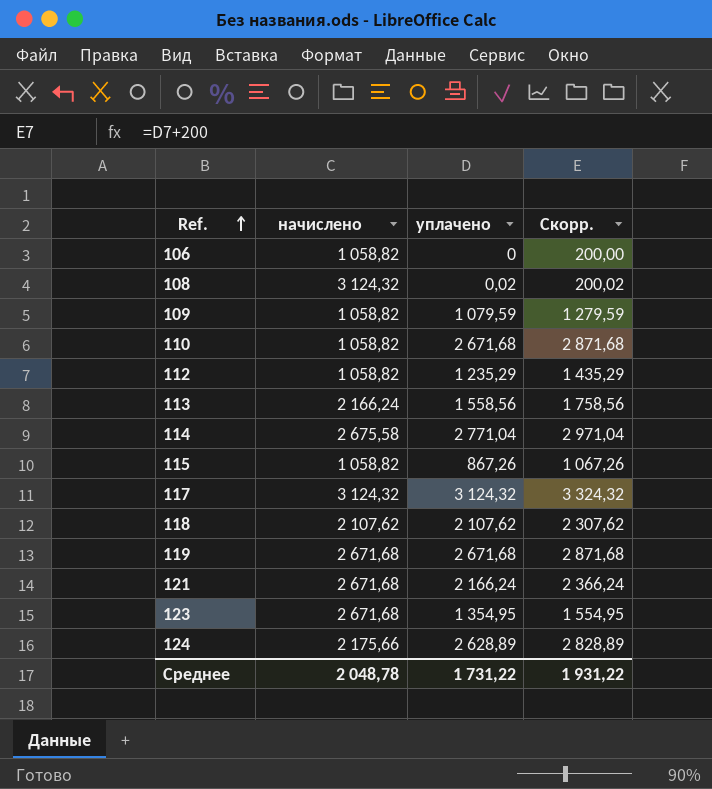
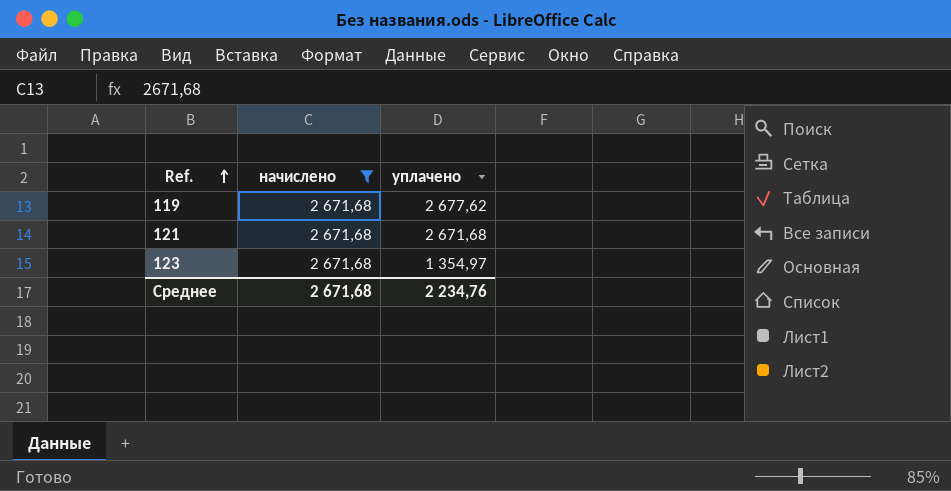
filter: none -> начислено = 2 671,68
column Скорр. | formula: [уплачено] + 200 -> none
119 | уплачено: 2 671,68 -> 2 677,62
121 | уплачено: 2 166,24 -> 2 671,68
123 | уплачено: 1 354,95 -> 1 354,97
Среднее | начислено: 2 048,78 -> 2 671,68
Среднее | уплачено: 1 731,22 -> 2 234,76

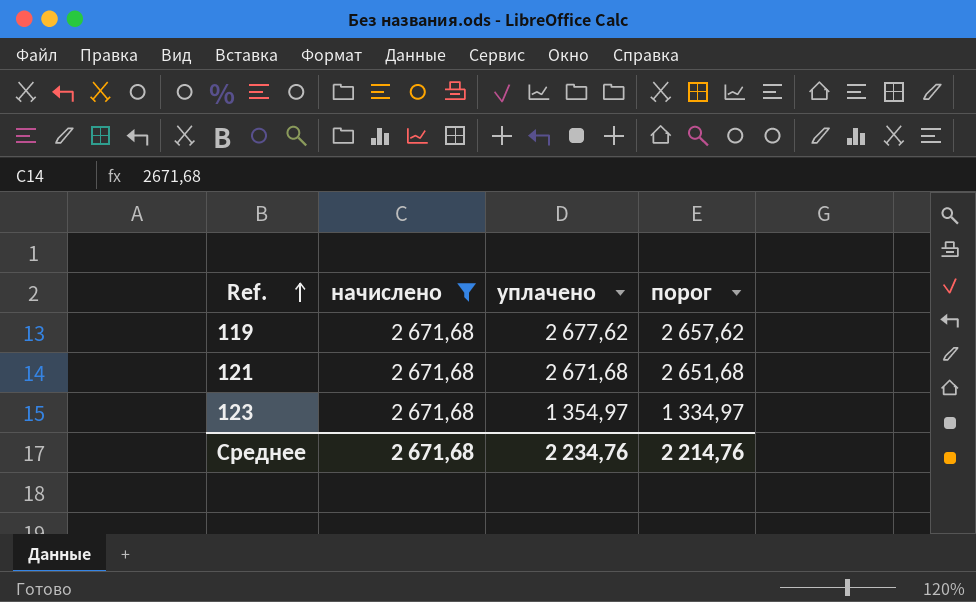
column порог | formula: none -> [уплачено] - 20

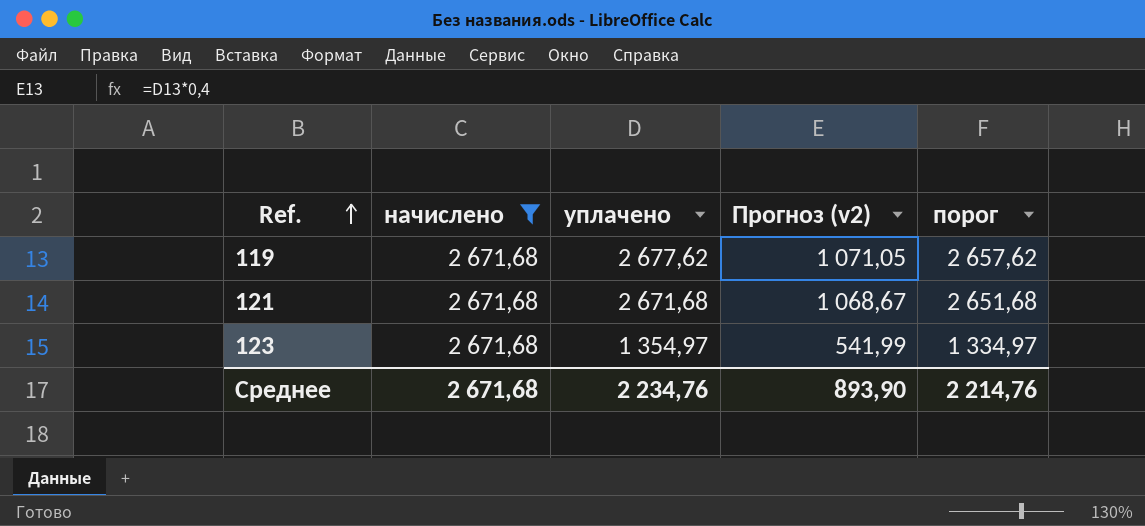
column Прогноз (v2) | formula: none -> [уплачено] * 0,4

